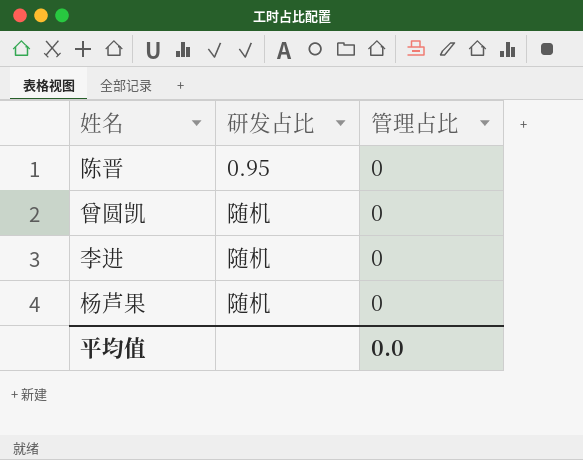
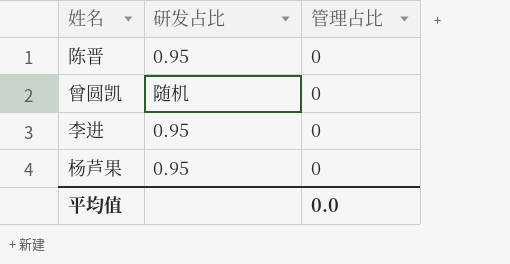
李进 | 研发占比: 随机 -> 0.95
杨芦果 | 研发占比: 随机 -> 0.95

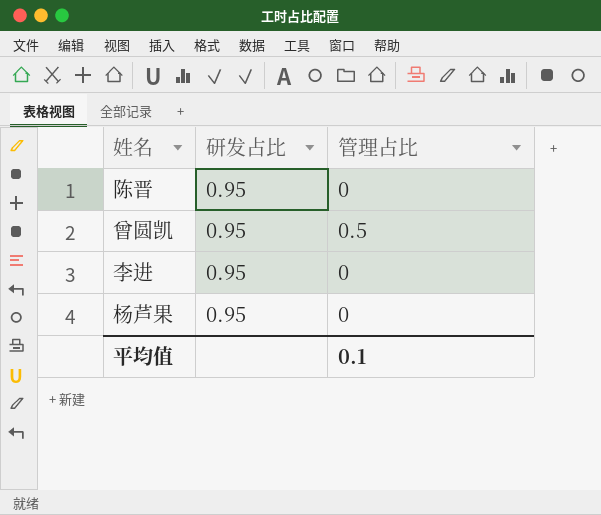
曾圆凯 | 研发占比: 随机 -> 0.95
曾圆凯 | 管理占比: 0 -> 0.5
平均值 | 管理占比: 0.0 -> 0.1

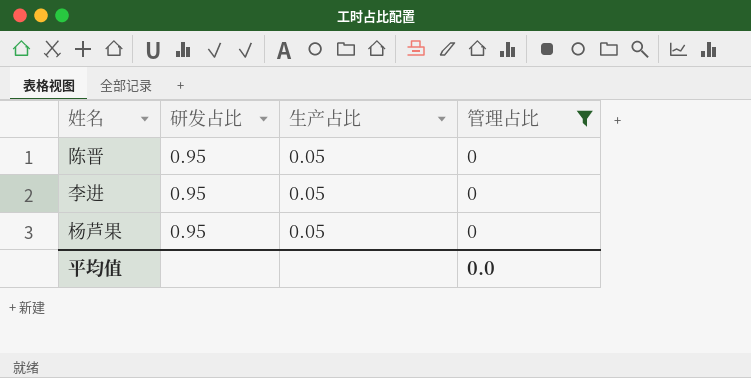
filter: none -> 管理占比 = 0
column 生产占比 | position: none -> 3
平均值 | 管理占比: 0.1 -> 0.0

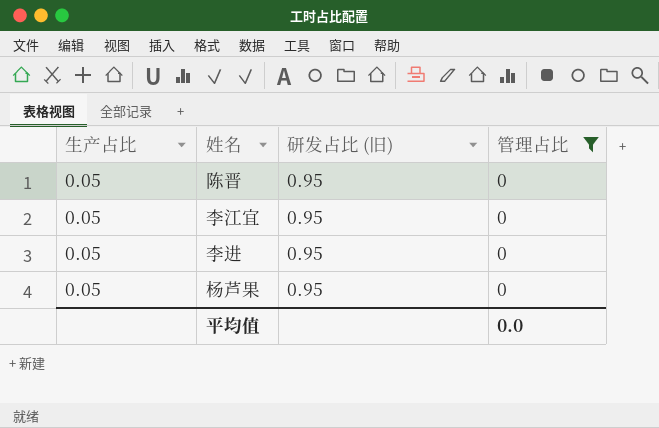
column 生产占比 | position: 3 -> 1
column name: 研发占比 -> 研发占比 (旧)
row 李江宜: none -> 0.05 | 0.95 | 0

